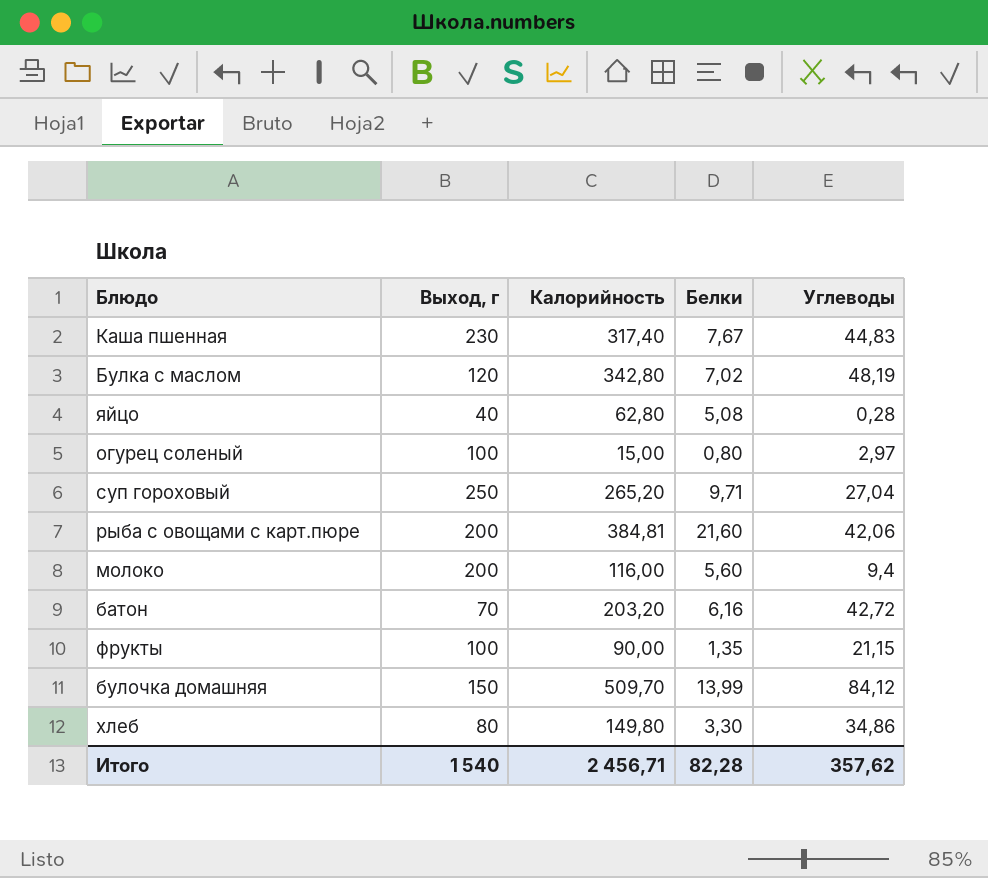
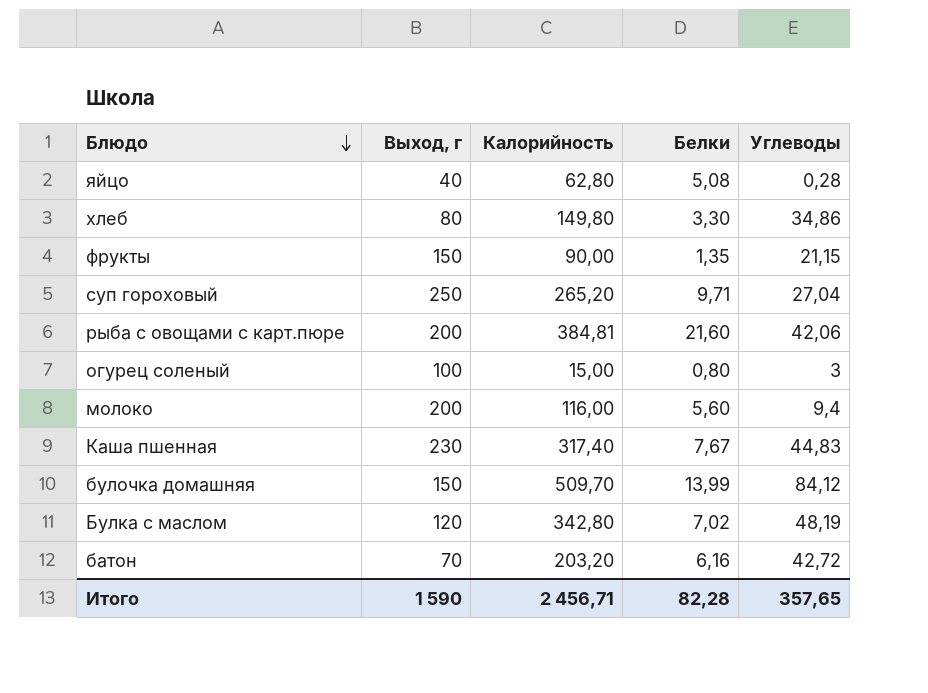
row order: none -> Блюдо descending
фрукты | Выход, г: 100 -> 150
огурец соленый | Углеводы: 2,97 -> 3
Итого | Выход, г: 1 540 -> 1 590
Итого | Углеводы: 357,62 -> 357,65

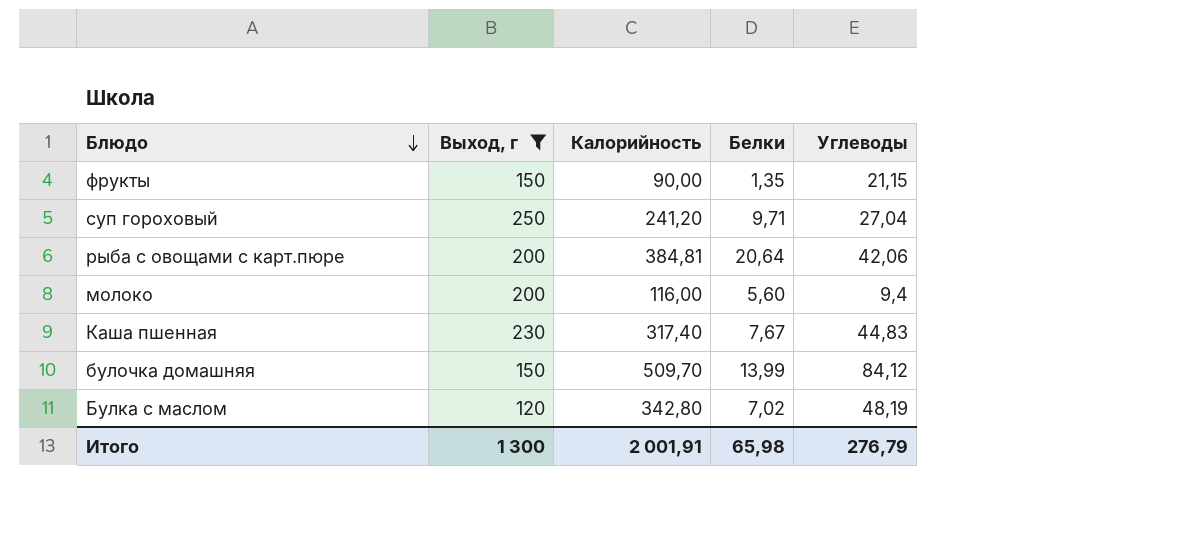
filter: none -> Выход, г >= 120
суп гороховый | Калорийность: 265,20 -> 241,20
рыба с овощами с карт.пюре | Белки: 21,60 -> 20,64
Итого | Выход, г: 1 590 -> 1 300
Итого | Калорийность: 2 456,71 -> 2 001,91
Итого | Белки: 82,28 -> 65,98
Итого | Углеводы: 357,65 -> 276,79

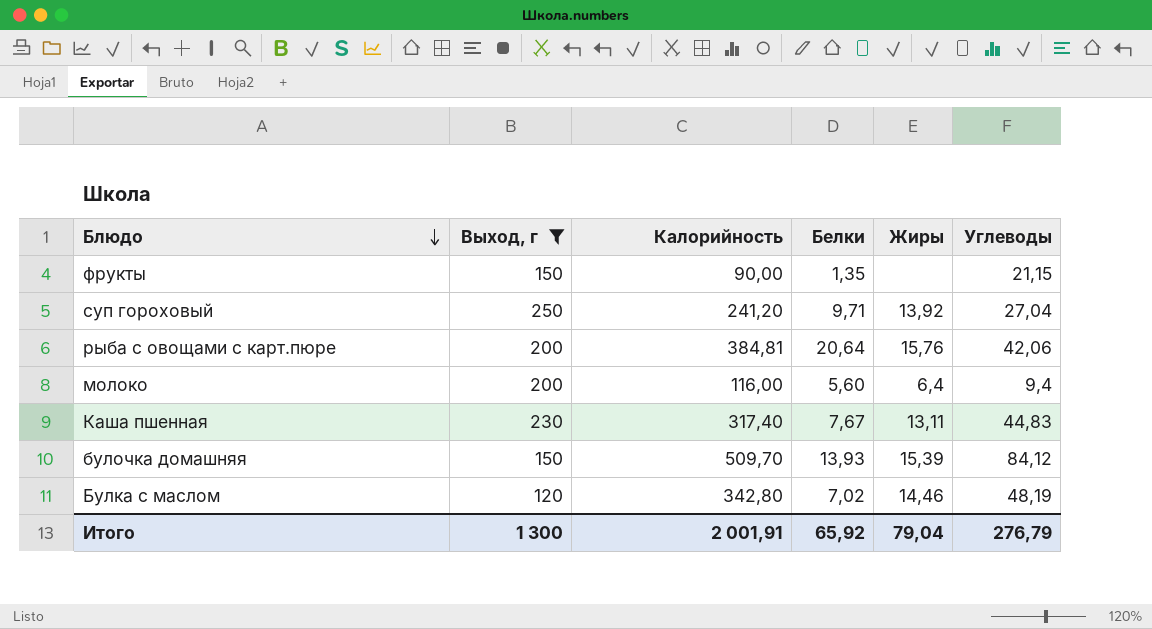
column Жиры | position: none -> 5
булочка домашняя | Белки: 13,99 -> 13,93
Итого | Белки: 65,98 -> 65,92

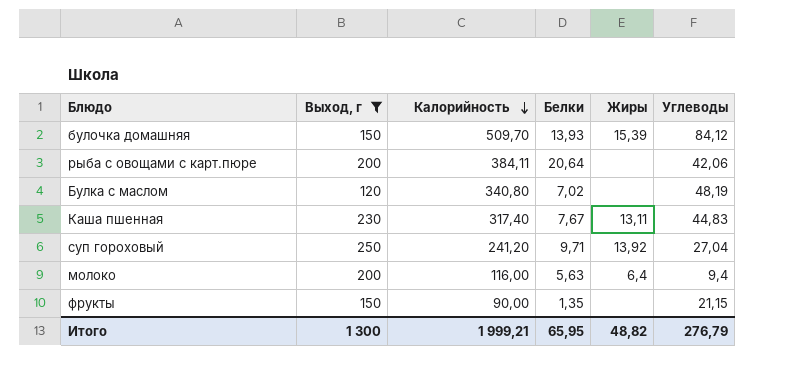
row order: Блюдо descending -> Калорийность descending
рыба с овощами с карт.пюре | Калорийность: 384,81 -> 384,11
рыба с овощами с карт.пюре | Жиры: 15,76 -> none
Булка с маслом | Калорийность: 342,80 -> 340,80
Булка с маслом | Жиры: 14,46 -> none
молоко | Белки: 5,60 -> 5,63
Итого | Калорийность: 2 001,91 -> 1 999,21
Итого | Белки: 65,92 -> 65,95
Итого | Жиры: 79,04 -> 48,82

